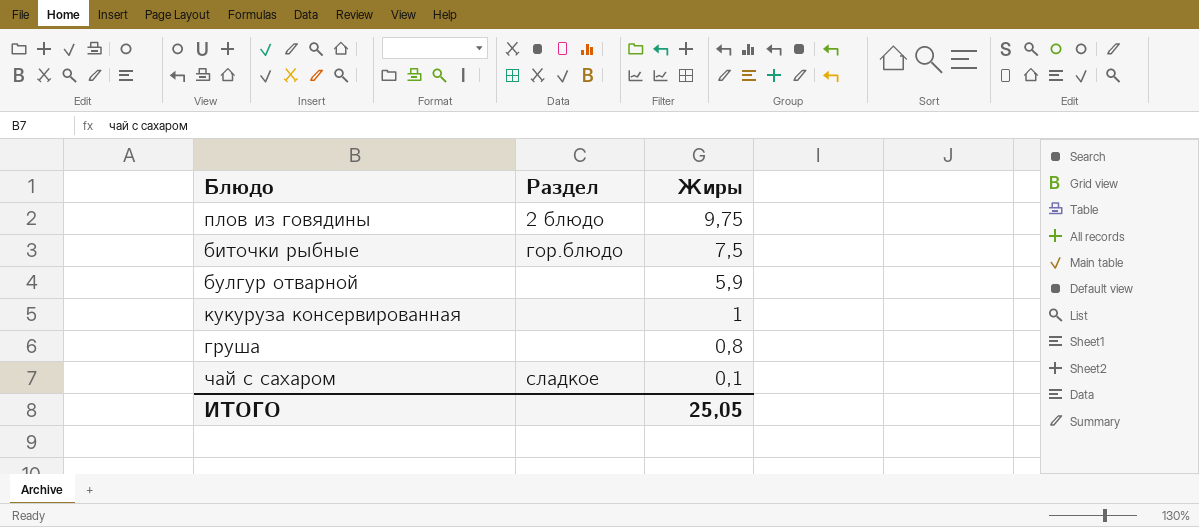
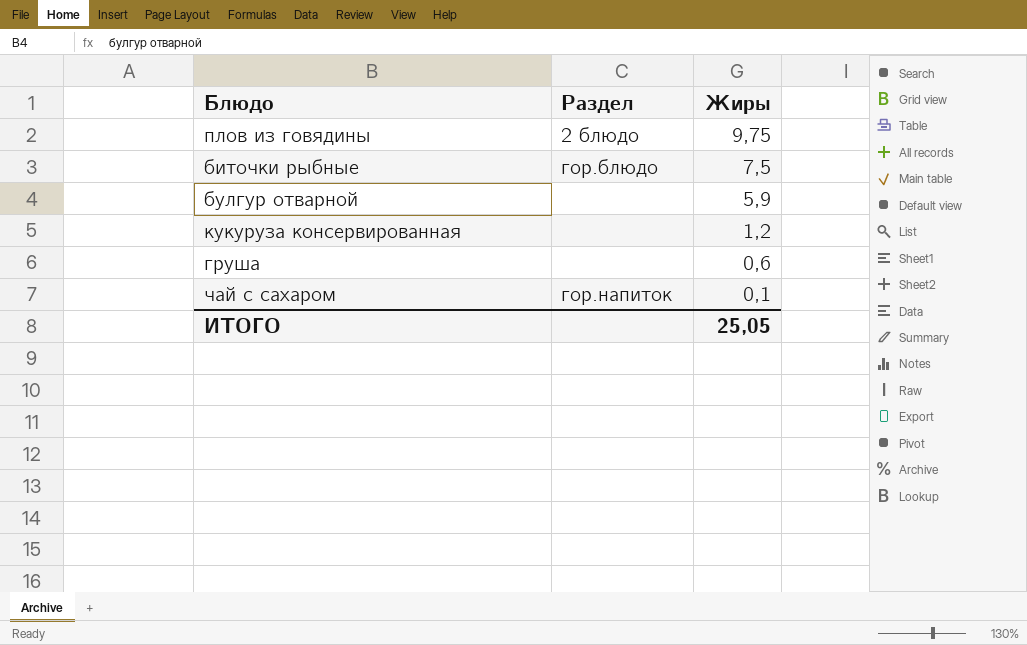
кукуруза консервированная | Жиры: 1 -> 1,2
груша | Жиры: 0,8 -> 0,6
чай с сахаром | Раздел: сладкое -> гор.напиток

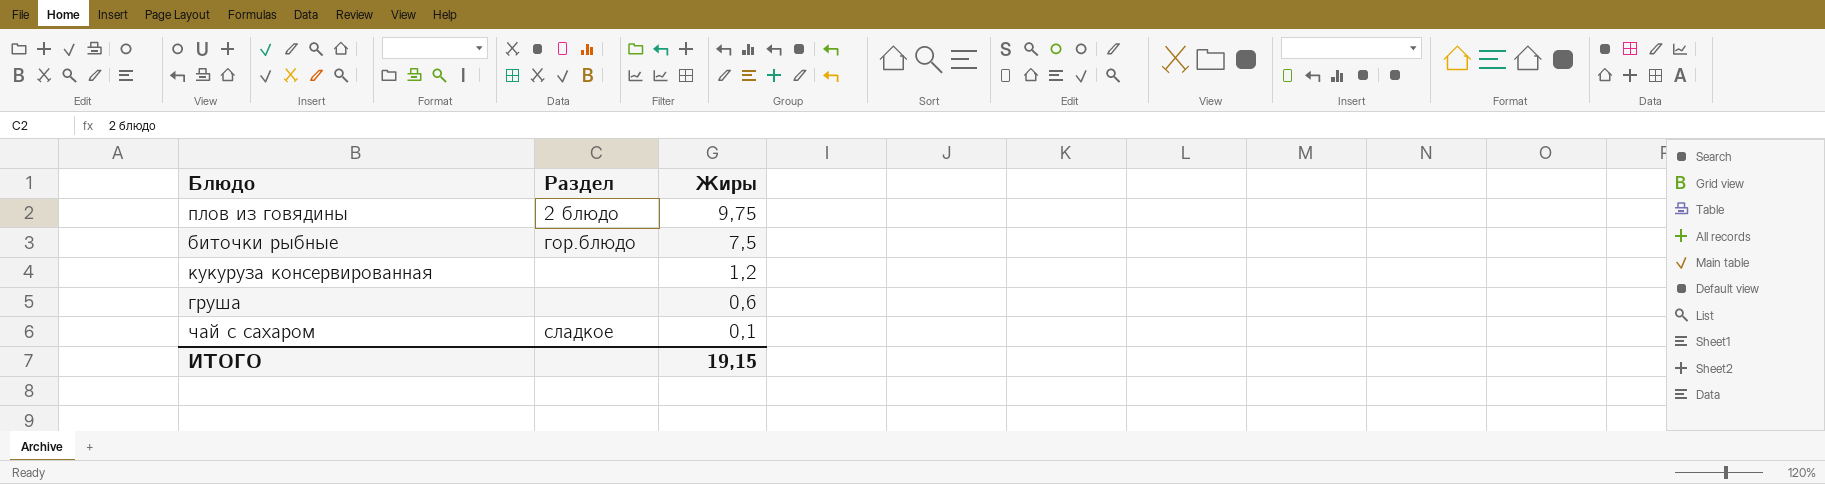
row булгур отварной: none | 5,9 -> none
чай с сахаром | Раздел: гор.напиток -> сладкое
ИТОГО | Жиры: 25,05 -> 19,15

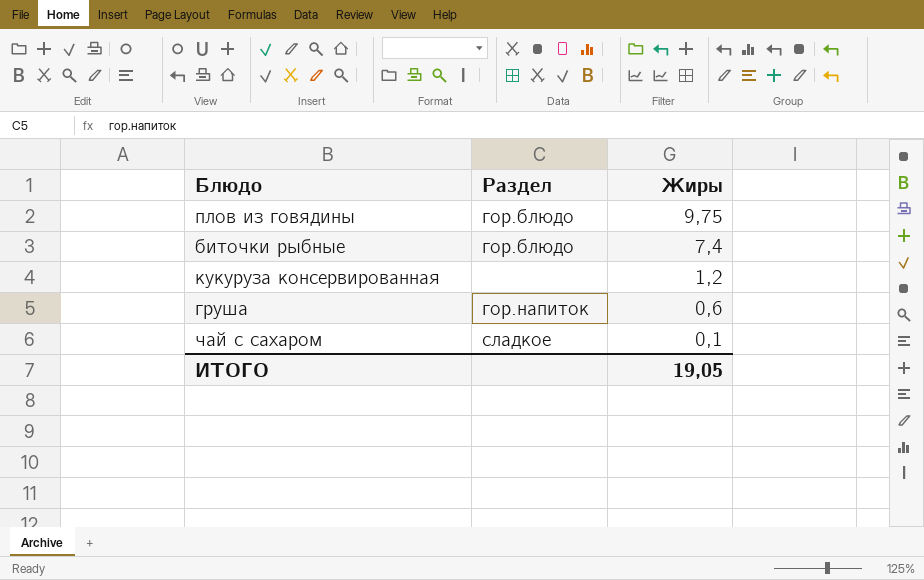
плов из говядины | Раздел: 2 блюдо -> гор.блюдо
биточки рыбные | Жиры: 7,5 -> 7,4
груша | Раздел: none -> гор.напиток
ИТОГО | Жиры: 19,15 -> 19,05

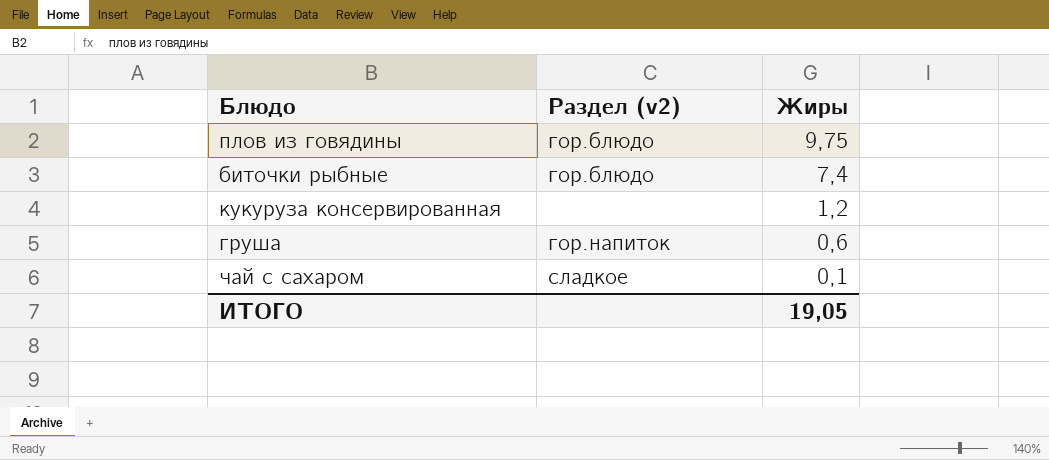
column name: Раздел -> Раздел (v2)

